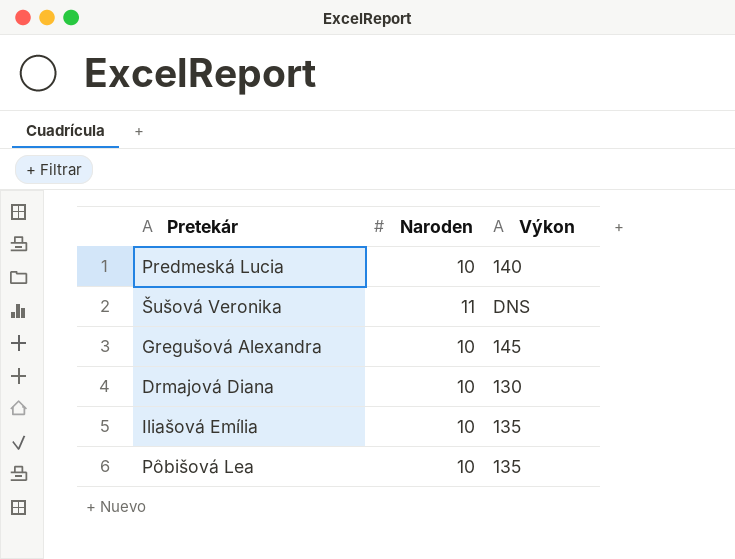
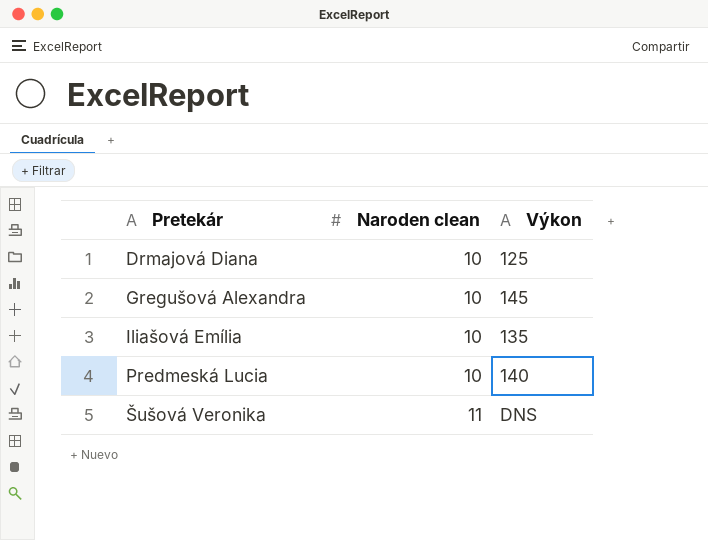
row order: none -> Pretekár ascending
column name: Naroden -> Naroden clean
row Pôbišová Lea: 10 | 135 -> none
Drmajová Diana | Výkon: 130 -> 125

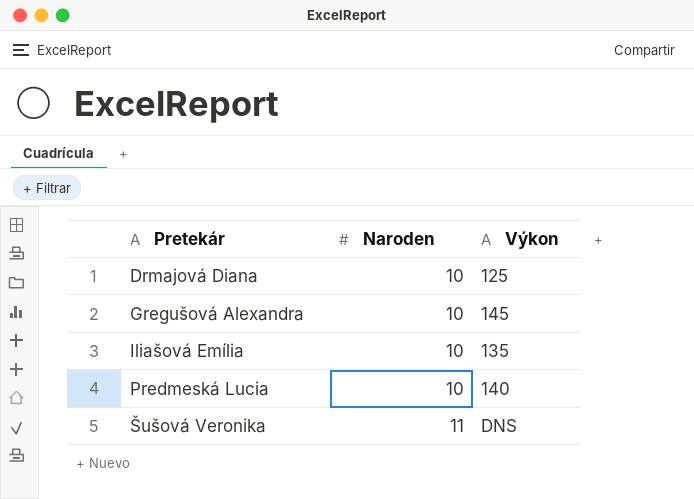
column name: Naroden clean -> Naroden

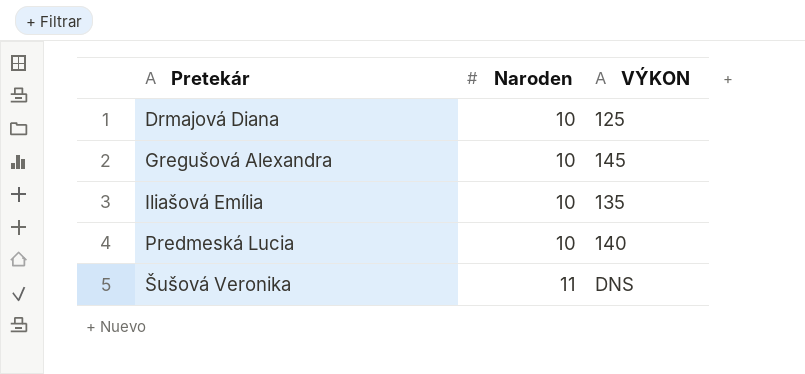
column name: Výkon -> VÝKON

